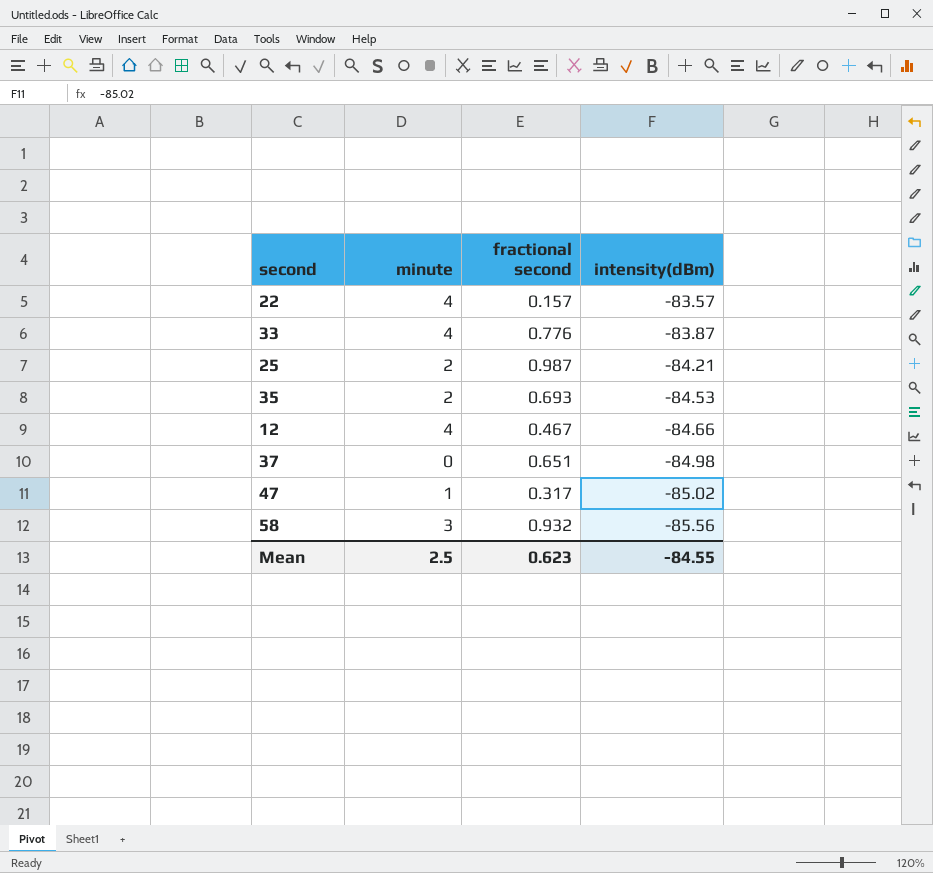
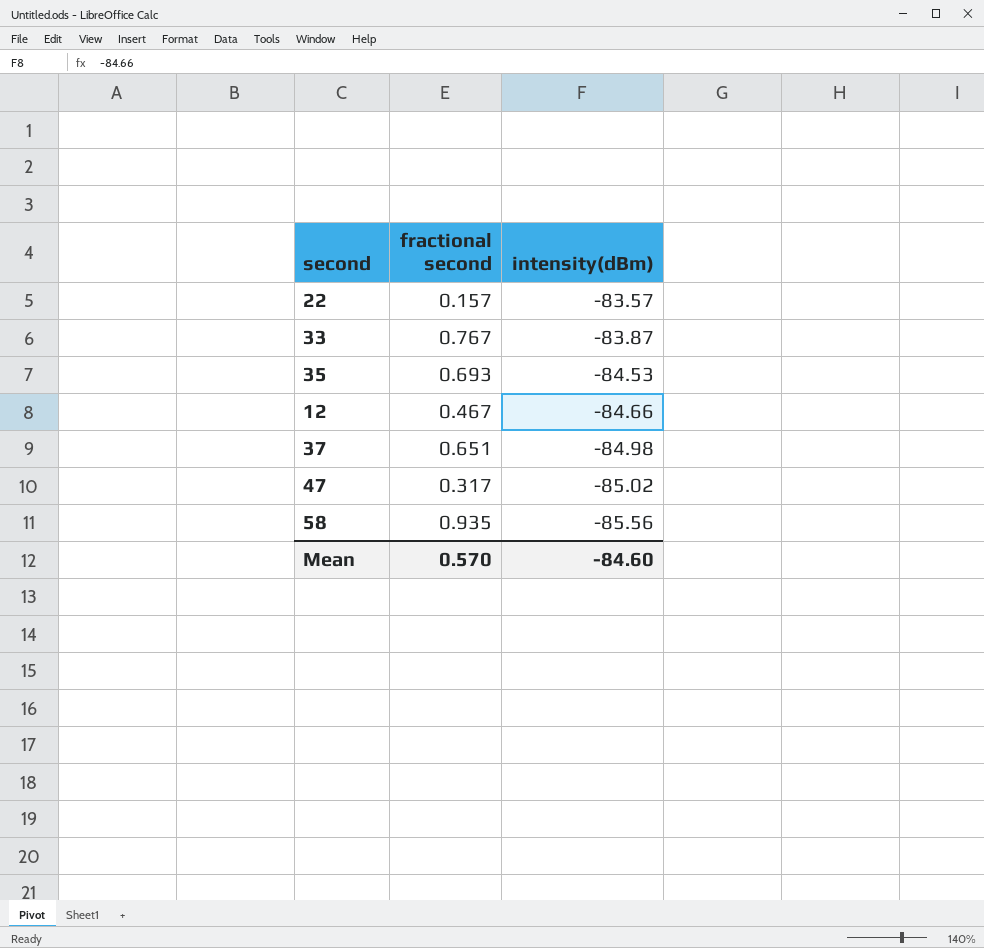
column minute | position: 2 -> none
row 25: 2 | 0.987 | -84.21 -> none
33 | fractional second: 0.776 -> 0.767
58 | fractional second: 0.932 -> 0.935
Mean | fractional second: 0.623 -> 0.570
Mean | intensity(dBm): -84.55 -> -84.60

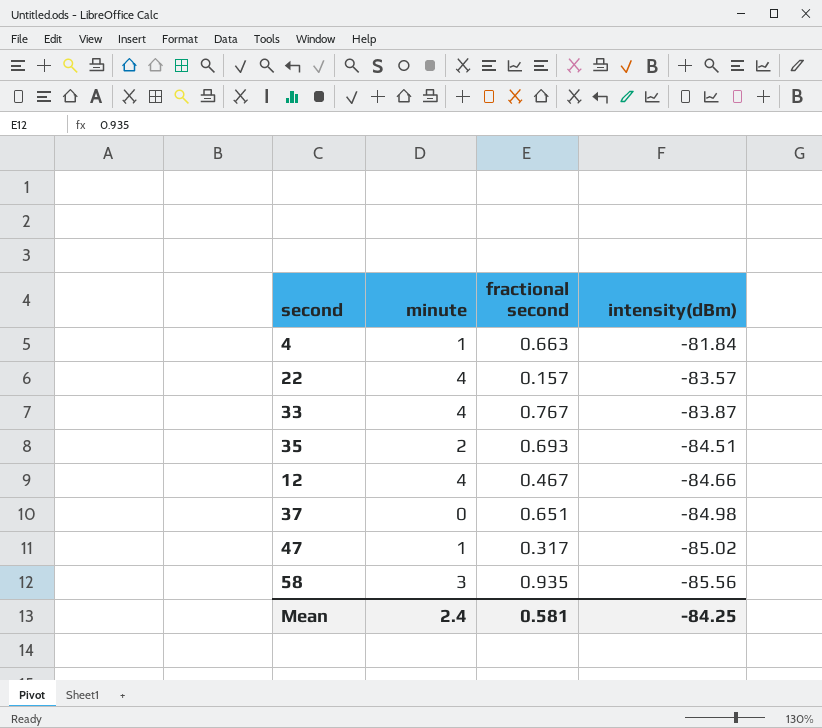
column minute | position: none -> 2
row 4: none -> 1 | 0.663 | -81.84
35 | intensity(dBm): -84.53 -> -84.51
Mean | fractional second: 0.570 -> 0.581
Mean | intensity(dBm): -84.60 -> -84.25

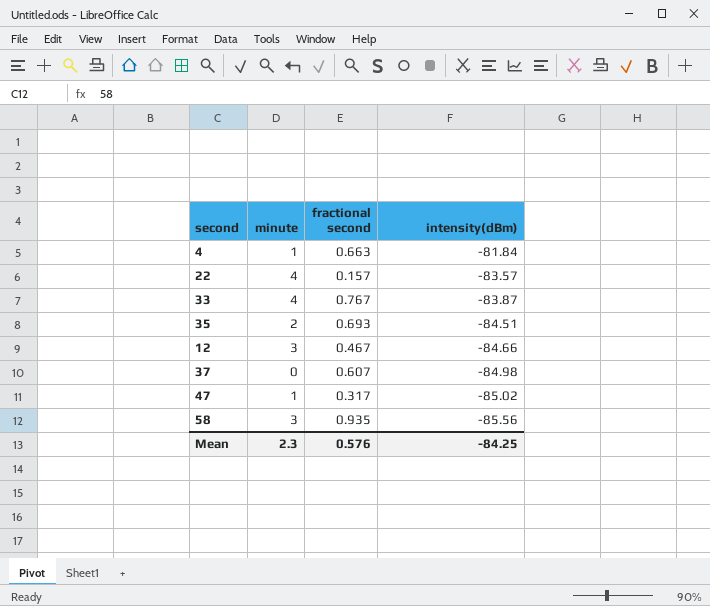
12 | minute: 4 -> 3
37 | fractional second: 0.651 -> 0.607
Mean | minute: 2.4 -> 2.3
Mean | fractional second: 0.581 -> 0.576

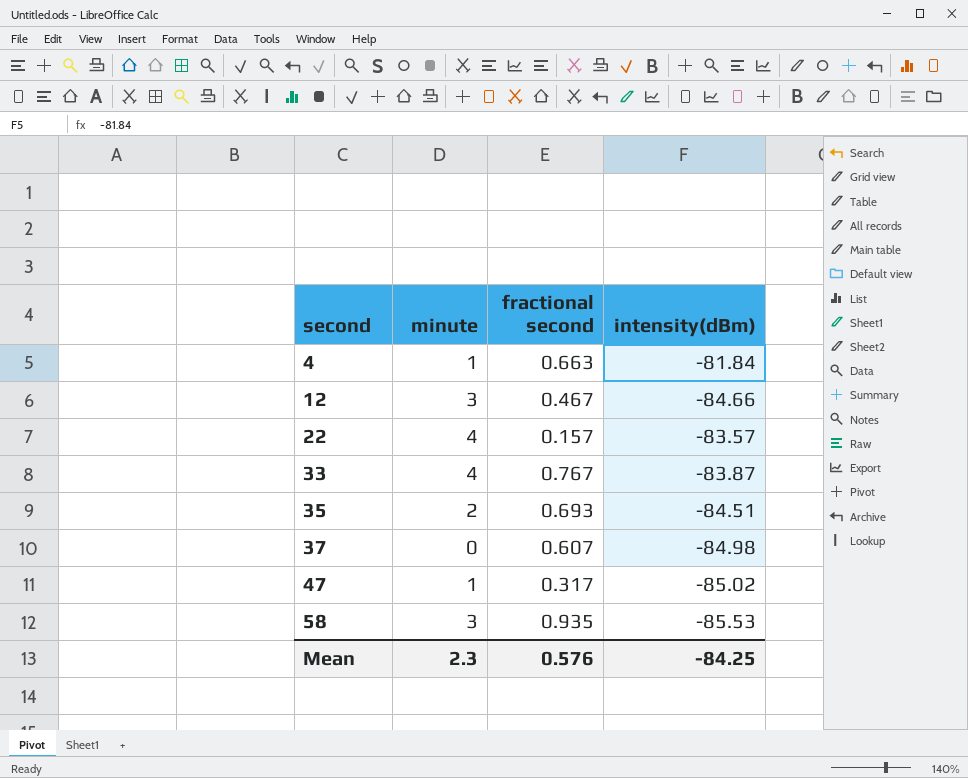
row order: intensity(dBm) descending -> second ascending
58 | intensity(dBm): -85.56 -> -85.53

